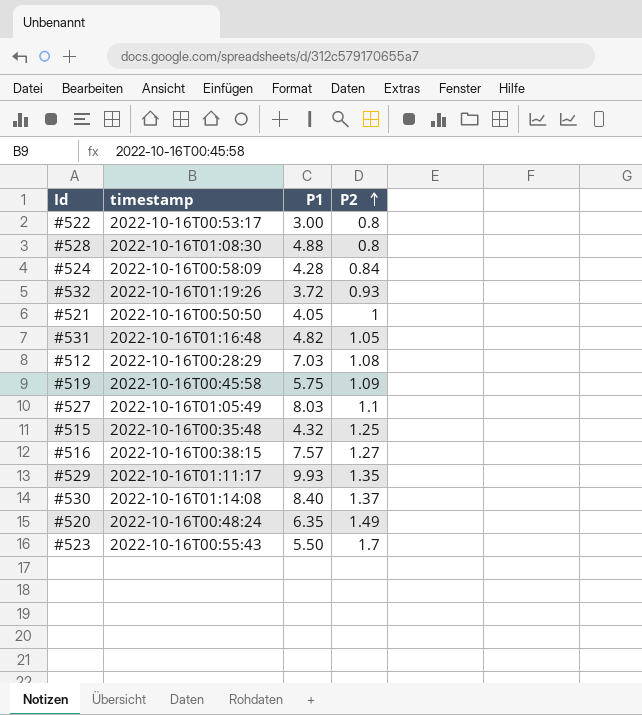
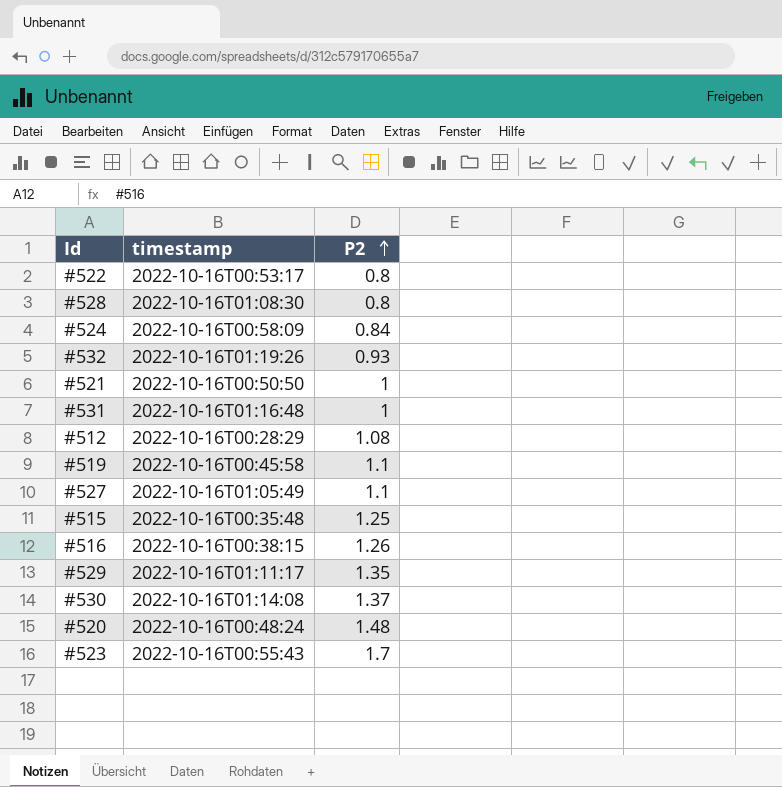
column P1 | position: 3 -> none
#531 | P2: 1.05 -> 1
#519 | P2: 1.09 -> 1.1
#516 | P2: 1.27 -> 1.26
#520 | P2: 1.49 -> 1.48

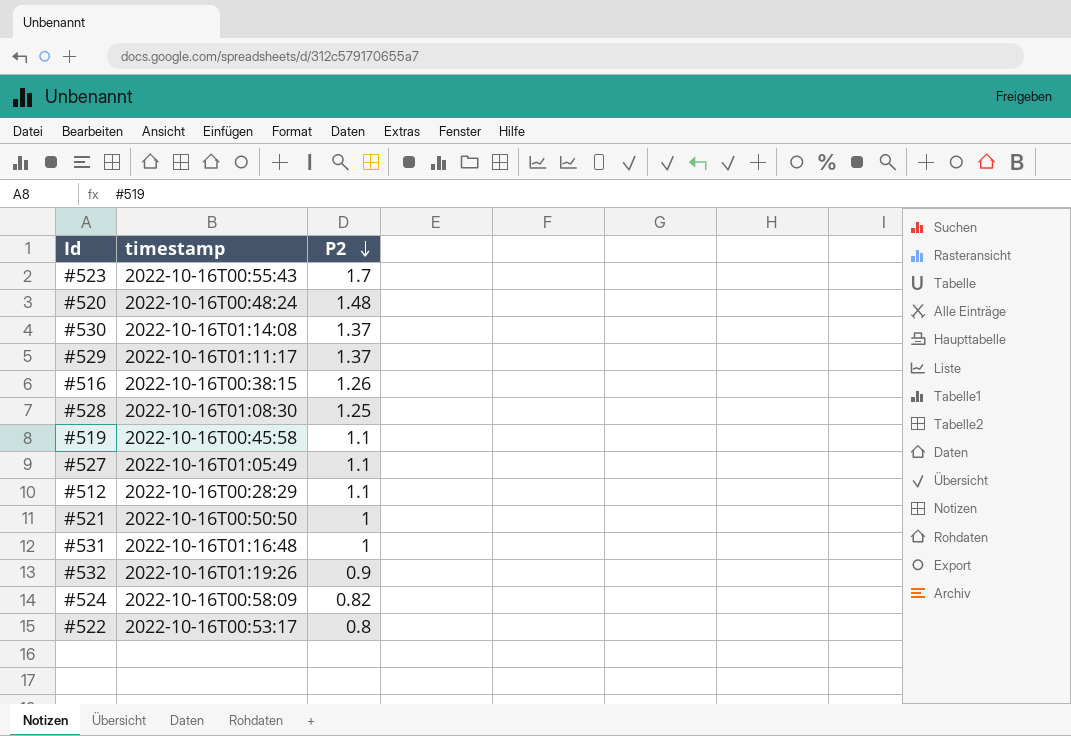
row order: P2 ascending -> P2 descending
row #515: 2022-10-16T00:35:48 | 1.25 -> none
#529 | P2: 1.35 -> 1.37
#528 | P2: 0.8 -> 1.25
#512 | P2: 1.08 -> 1.1
#532 | P2: 0.93 -> 0.9
#524 | P2: 0.84 -> 0.82

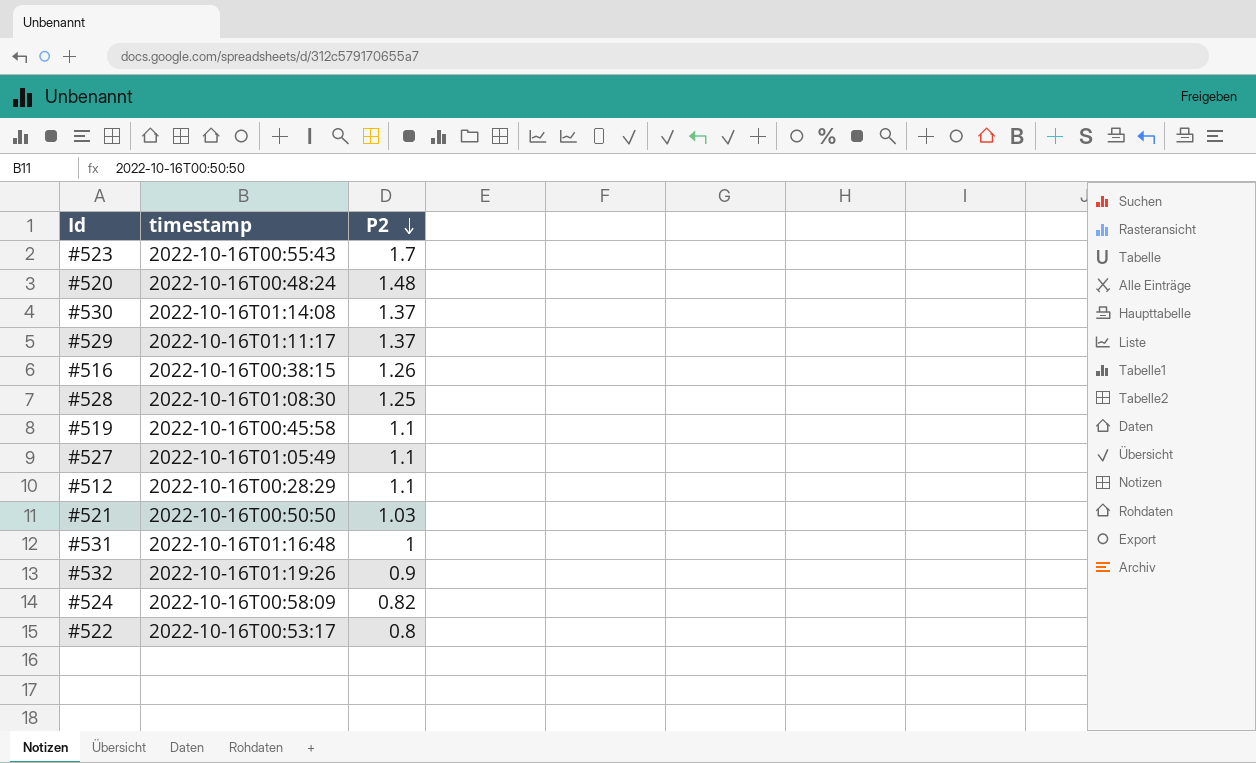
#521 | P2: 1 -> 1.03

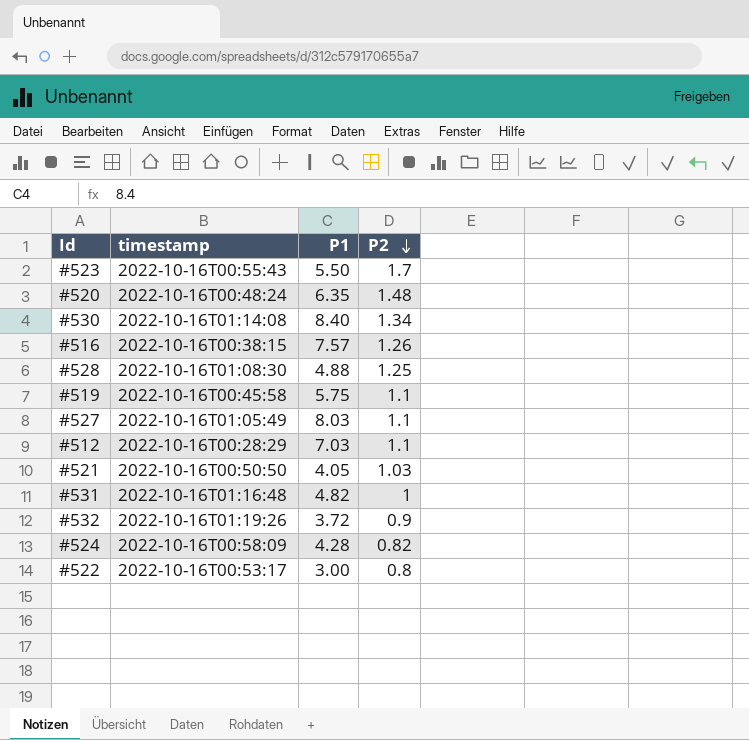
column P1 | position: none -> 3
row #529: 2022-10-16T01:11:17 | 1.37 -> none
#530 | P2: 1.37 -> 1.34

